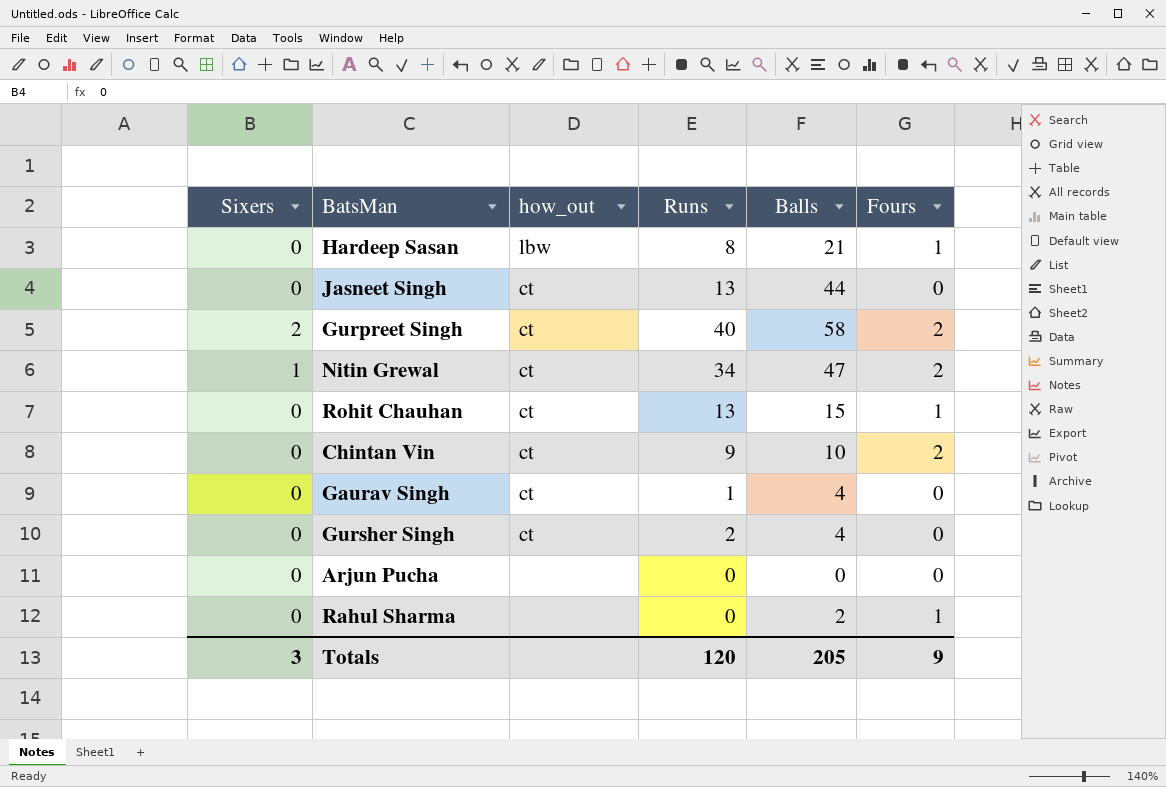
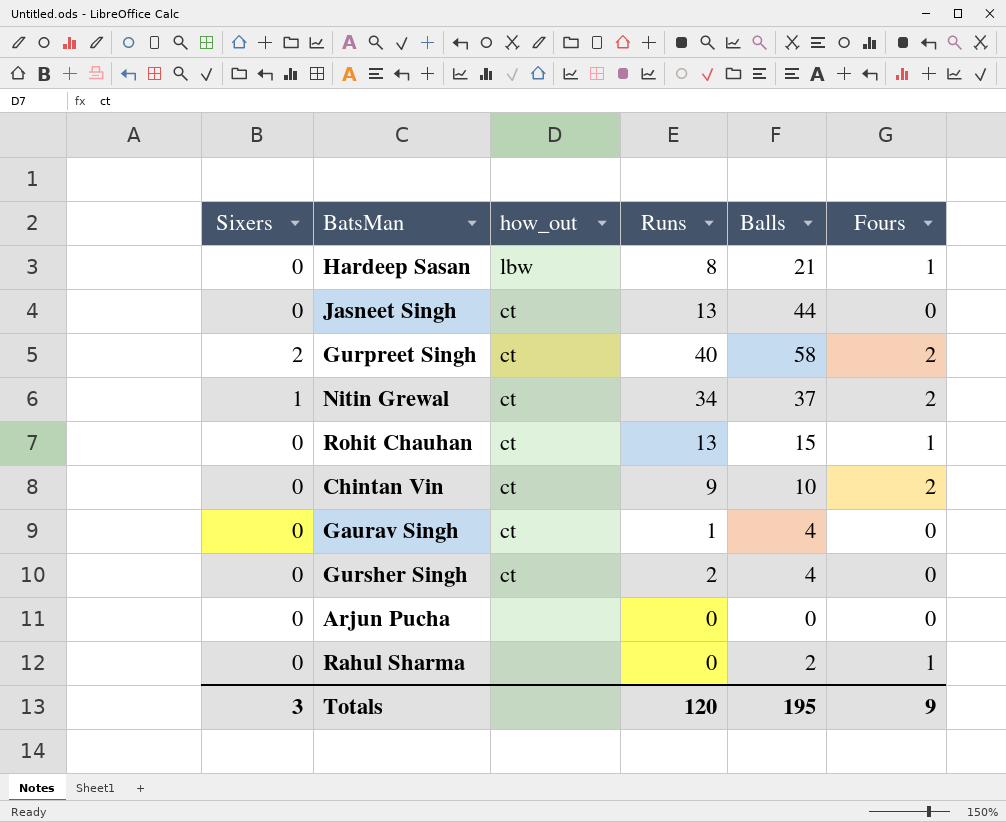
Nitin Grewal | Balls: 47 -> 37
Totals | Balls: 205 -> 195

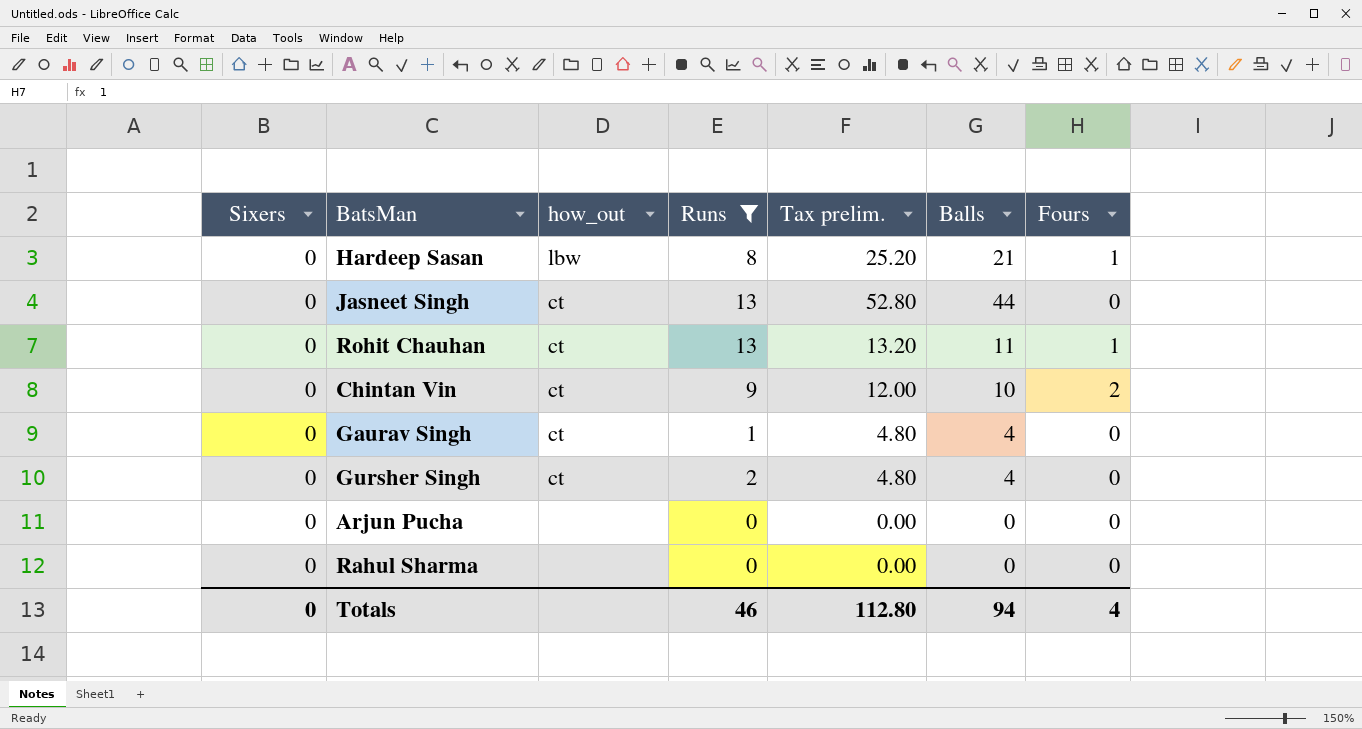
filter: none -> Runs <= 13
column Tax prelim. | formula: none -> [Balls] * 1.2
Rohit Chauhan | Balls: 15 -> 11
Rahul Sharma | Balls: 2 -> 0
Rahul Sharma | Fours: 1 -> 0
Totals | Sixers: 3 -> 0
Totals | Runs: 120 -> 46
Totals | Balls: 195 -> 94
Totals | Fours: 9 -> 4

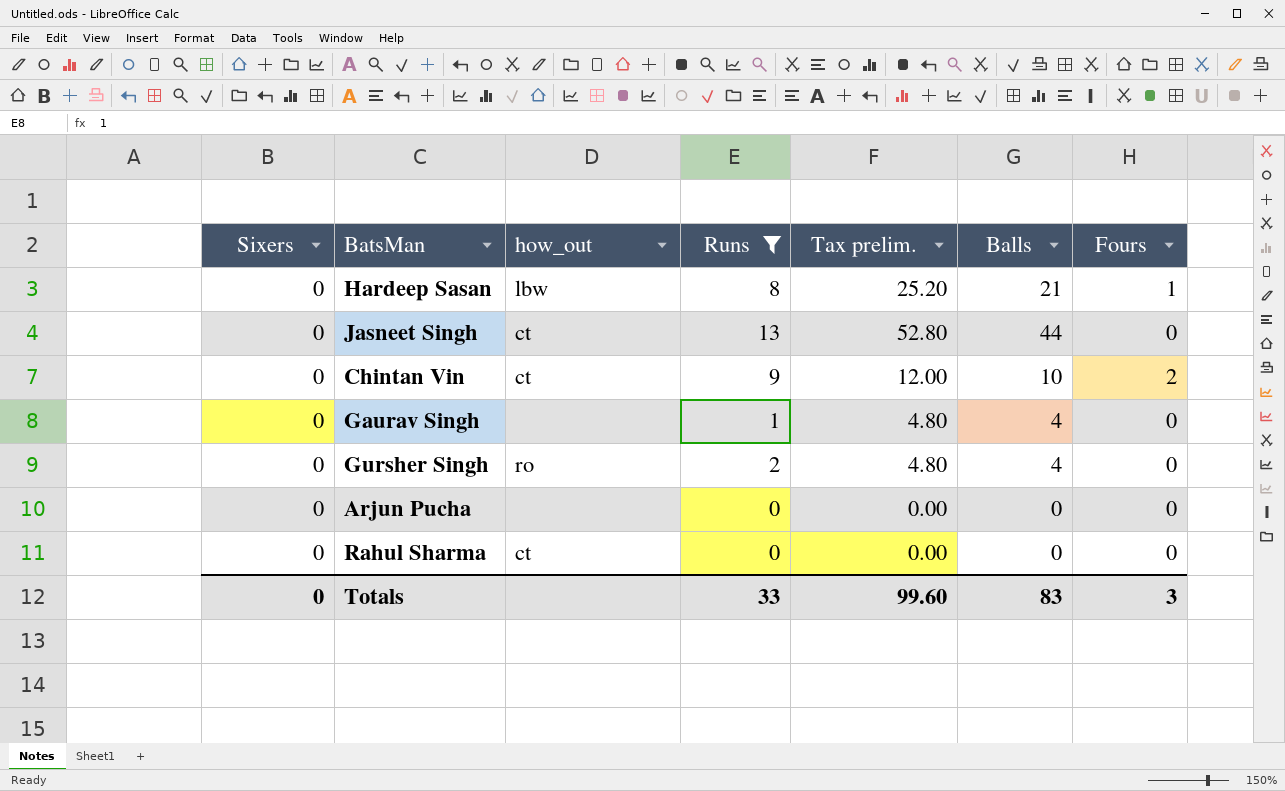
row Rohit Chauhan: 0 | ct | 13 | 13.20 | 11 | 1 -> none
Gaurav Singh | how_out: ct -> none
Gursher Singh | how_out: ct -> ro
Rahul Sharma | how_out: none -> ct
Totals | Runs: 46 -> 33
Totals | Tax prelim.: 112.80 -> 99.60
Totals | Balls: 94 -> 83
Totals | Fours: 4 -> 3

